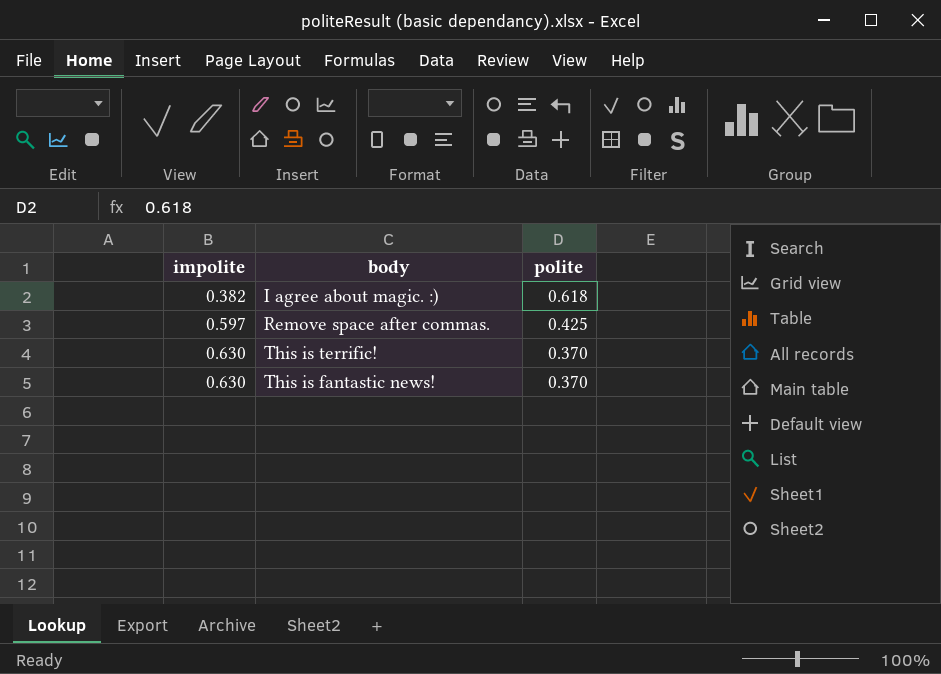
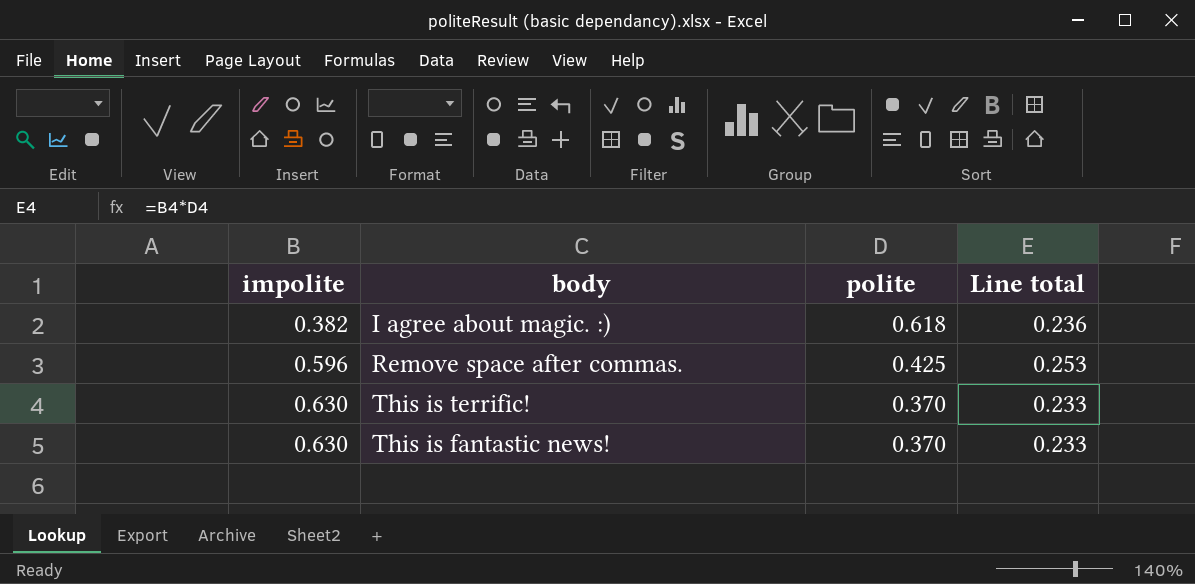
column Line total | formula: none -> [impolite] * [polite]
Remove space after commas. | impolite: 0.597 -> 0.596

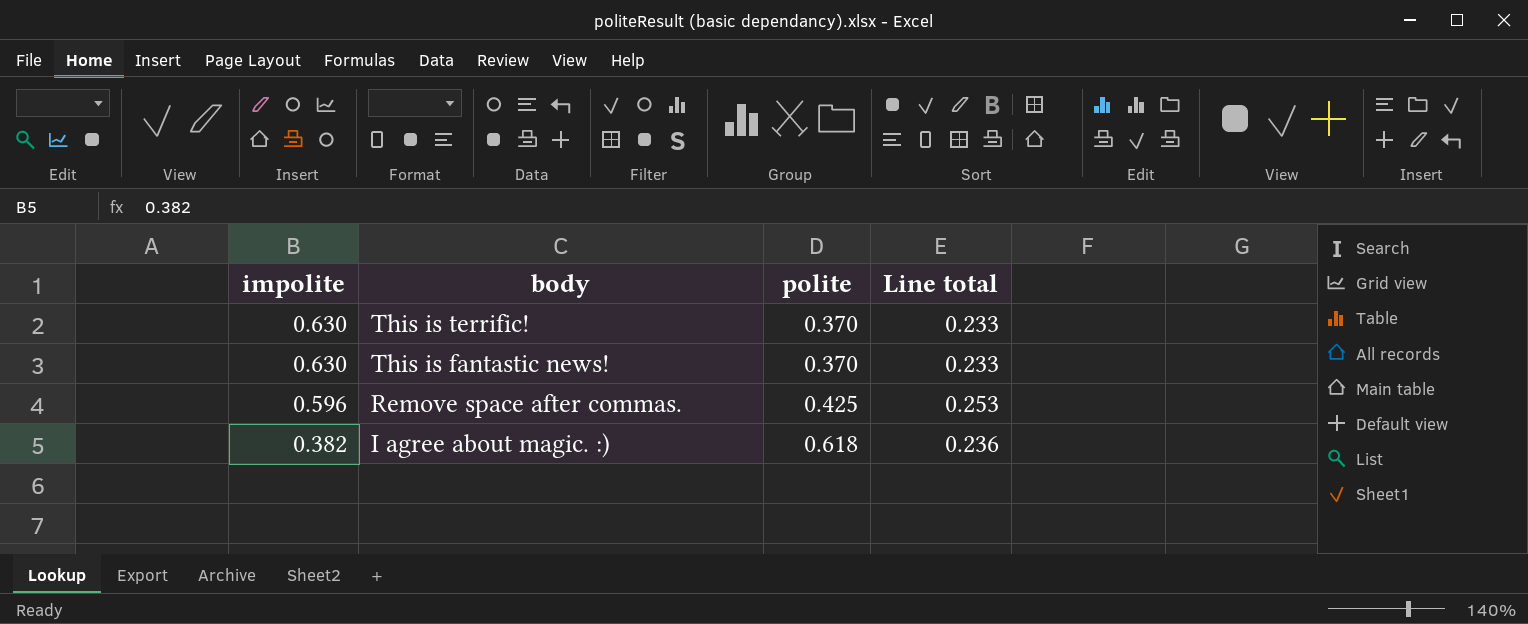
row order: impolite ascending -> impolite descending

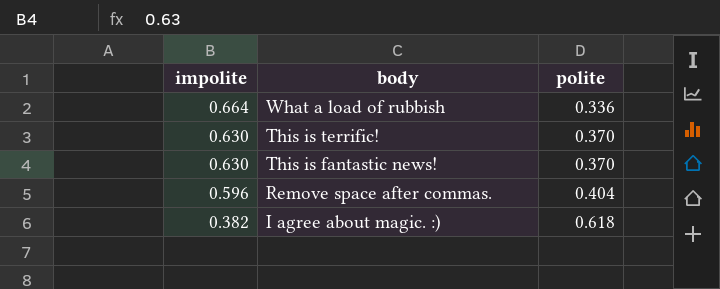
column Line total | formula: [impolite] * [polite] -> none
row What a load of rubbish: none -> 0.664 | 0.336
Remove space after commas. | polite: 0.425 -> 0.404

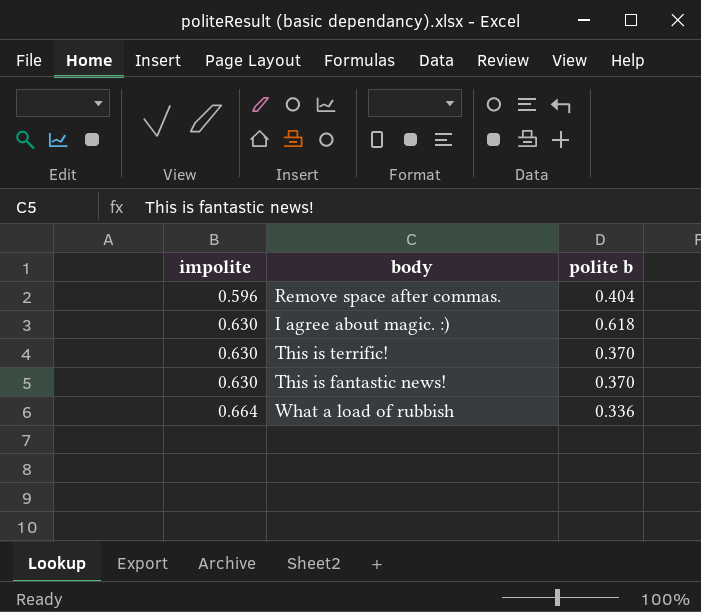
row order: impolite descending -> impolite ascending
column name: polite -> polite b
I agree about magic. :) | impolite: 0.382 -> 0.630

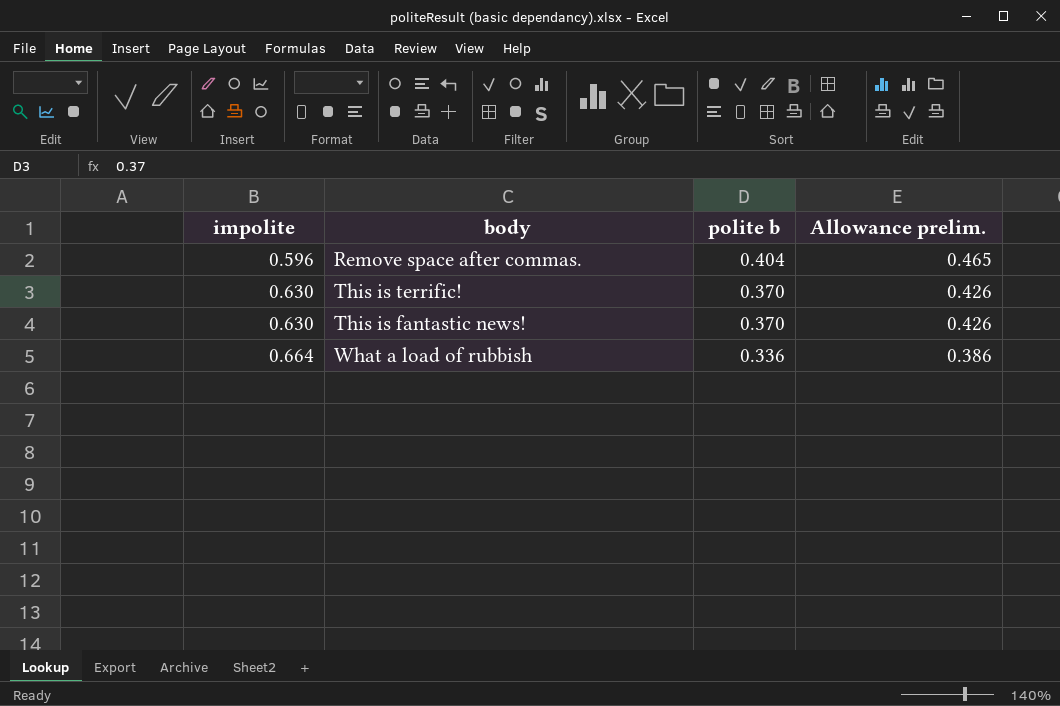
column Allowance prelim. | formula: none -> [polite b] * 1.15
row I agree about magic. :): 0.630 | 0.618 -> none

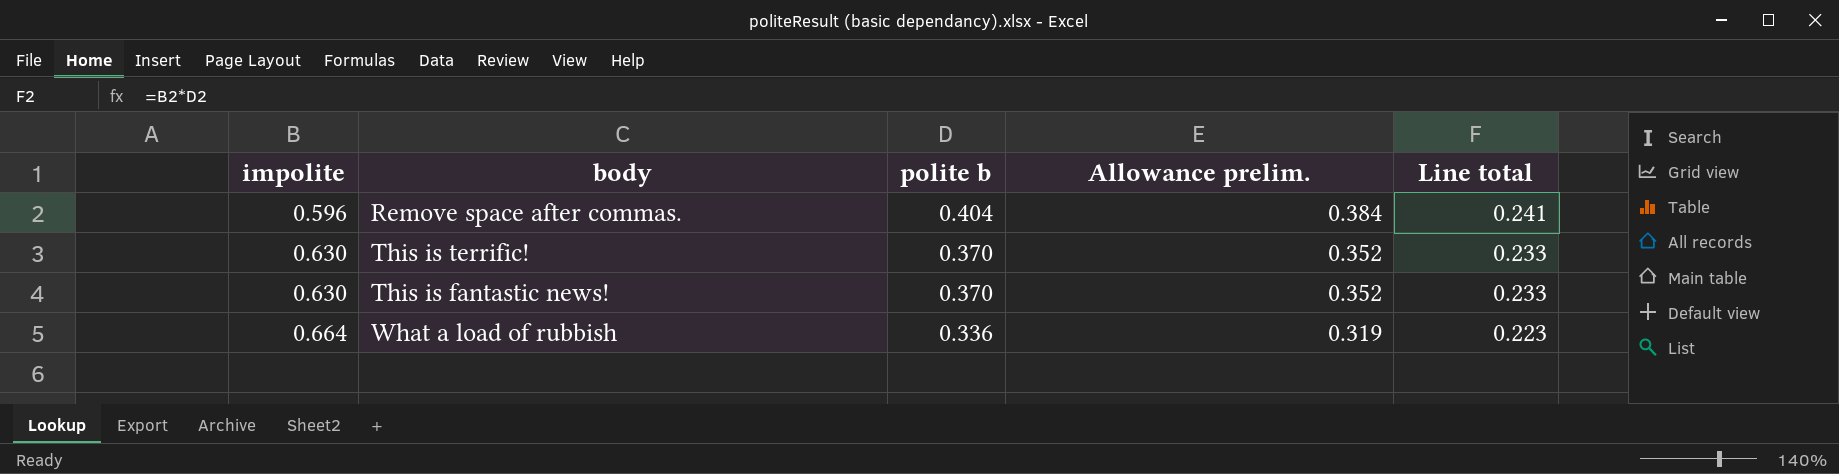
column Allowance prelim. | formula: [polite b] * 1.15 -> [polite b] * 0.95
column Line total | formula: none -> [impolite] * [polite b]

